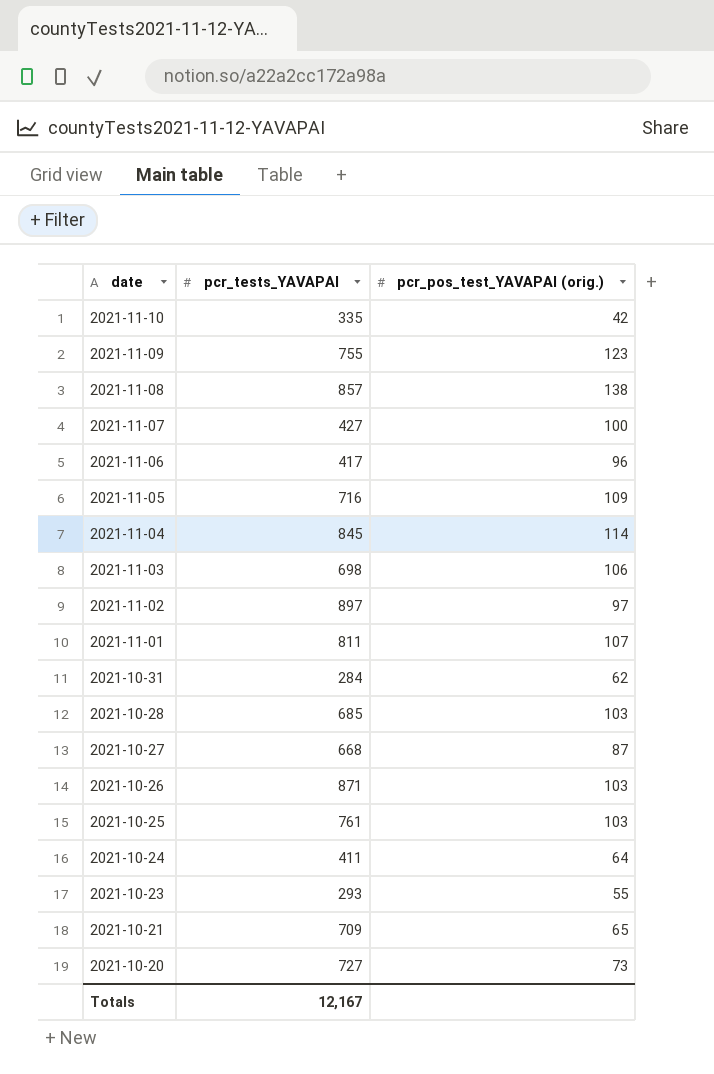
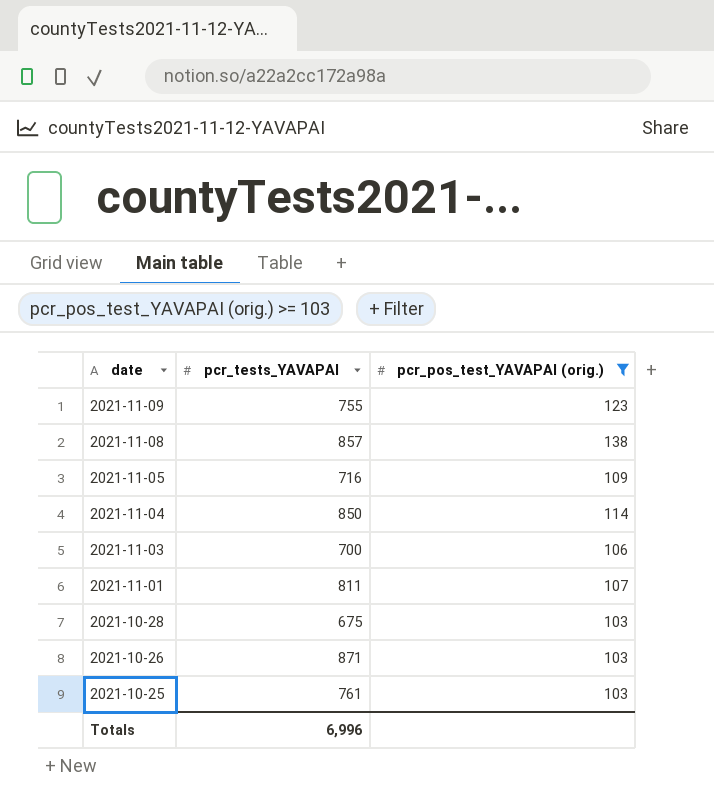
filter: none -> pcr_pos_test_YAVAPAI (orig.) >= 103
2021-11-04 | pcr_tests_YAVAPAI: 845 -> 850
2021-11-03 | pcr_tests_YAVAPAI: 698 -> 700
2021-10-28 | pcr_tests_YAVAPAI: 685 -> 675
Totals | pcr_tests_YAVAPAI: 12,167 -> 6,996

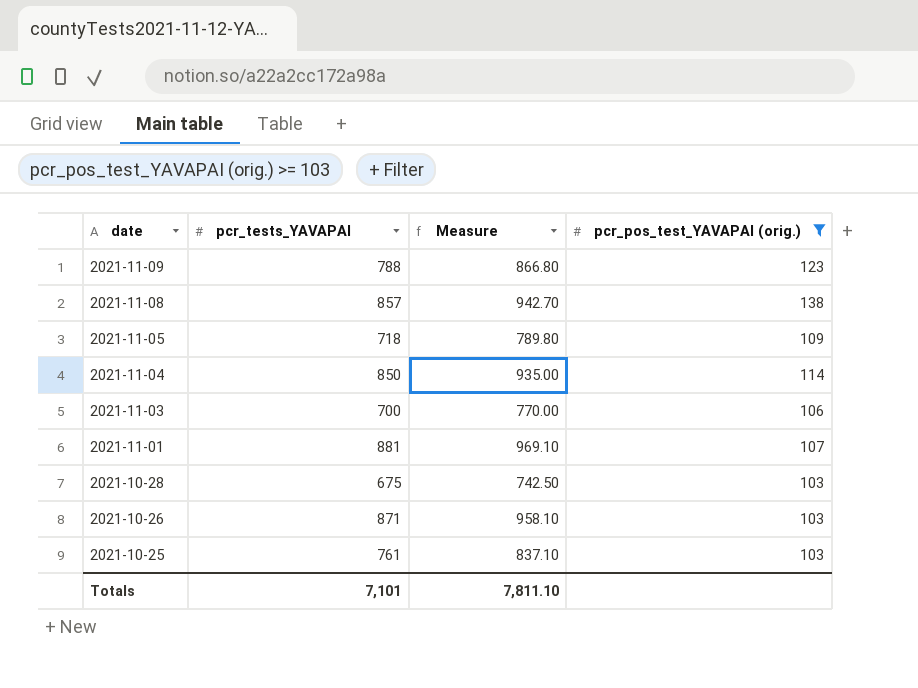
column Measure | formula: none -> [pcr_tests_YAVAPAI] * 1.1
2021-11-09 | pcr_tests_YAVAPAI: 755 -> 788
2021-11-05 | pcr_tests_YAVAPAI: 716 -> 718
2021-11-01 | pcr_tests_YAVAPAI: 811 -> 881
Totals | pcr_tests_YAVAPAI: 6,996 -> 7,101

